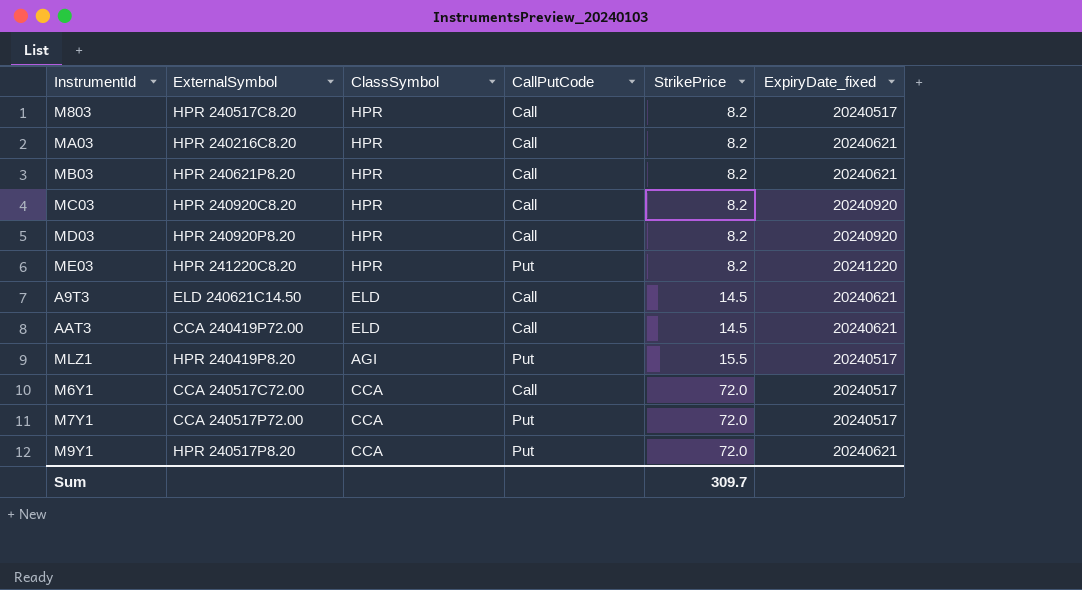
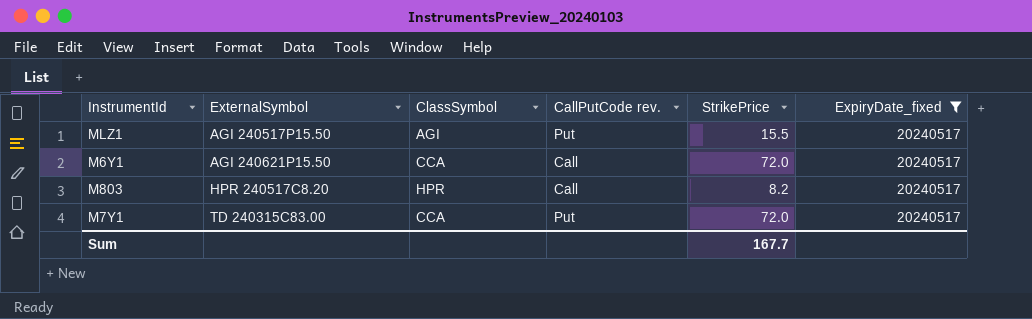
filter: none -> ExpiryDate_fixed = 20240517
row order: StrikePrice ascending -> ExternalSymbol ascending
column name: CallPutCode -> CallPutCode rev.
MLZ1 | ExternalSymbol: HPR 240419P8.20 -> AGI 240517P15.50
M6Y1 | ExternalSymbol: CCA 240517C72.00 -> AGI 240621P15.50
M7Y1 | ExternalSymbol: CCA 240517P72.00 -> TD 240315C83.00
Sum | StrikePrice: 309.7 -> 167.7

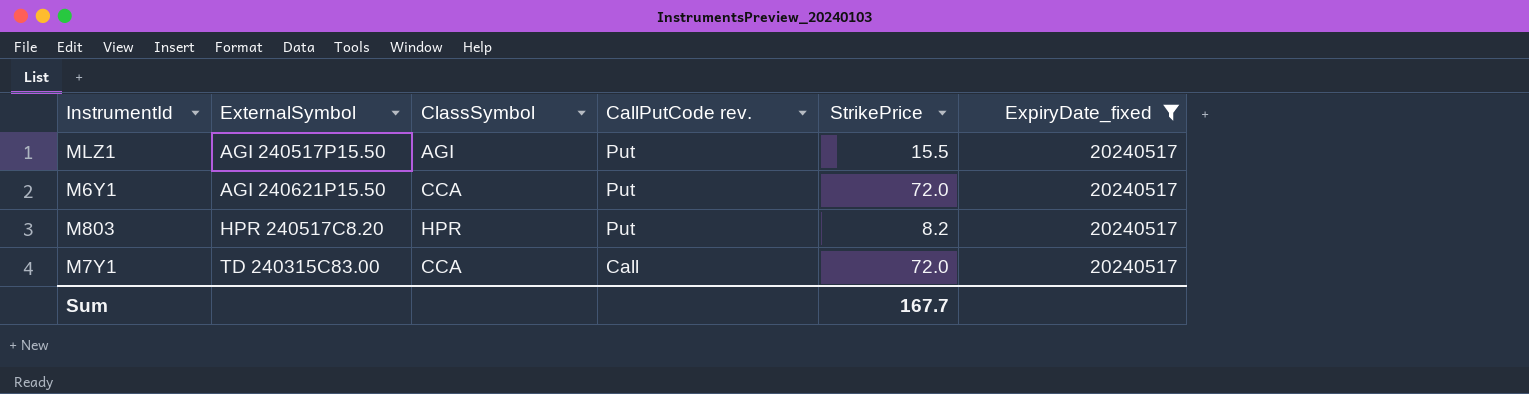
M6Y1 | CallPutCode rev.: Call -> Put
M803 | CallPutCode rev.: Call -> Put
M7Y1 | CallPutCode rev.: Put -> Call

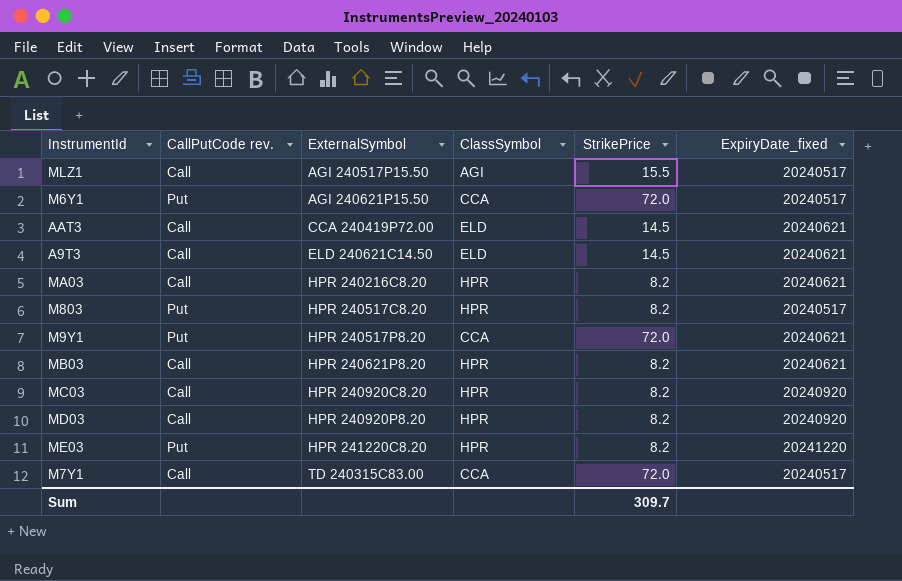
filter: ExpiryDate_fixed = 20240517 -> none
column CallPutCode rev. | position: 4 -> 2
MLZ1 | CallPutCode rev.: Put -> Call
Sum | StrikePrice: 167.7 -> 309.7

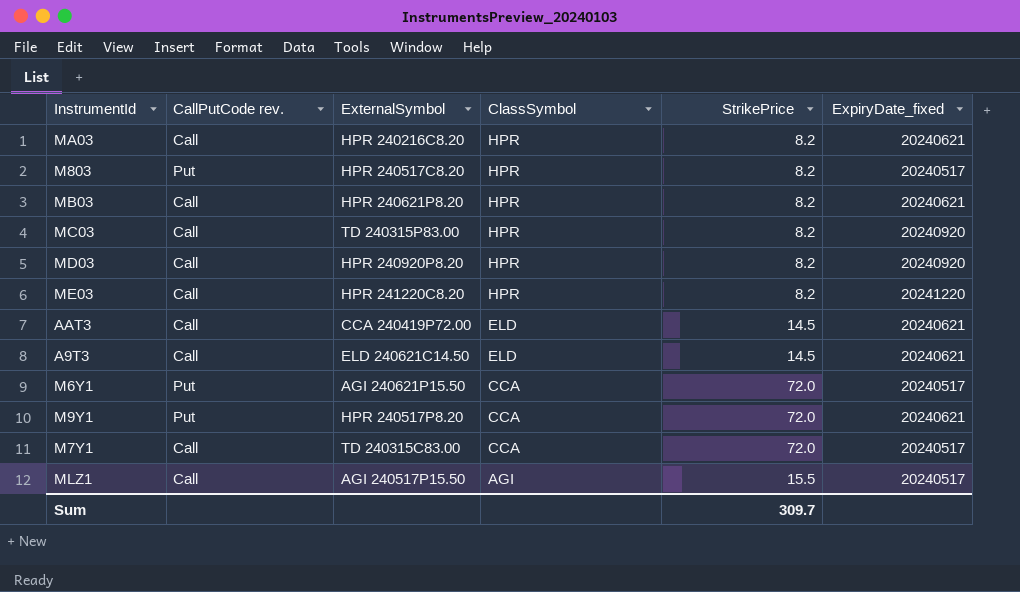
row order: ExternalSymbol ascending -> ClassSymbol descending
MC03 | ExternalSymbol: HPR 240920C8.20 -> TD 240315P83.00
ME03 | CallPutCode rev.: Put -> Call

